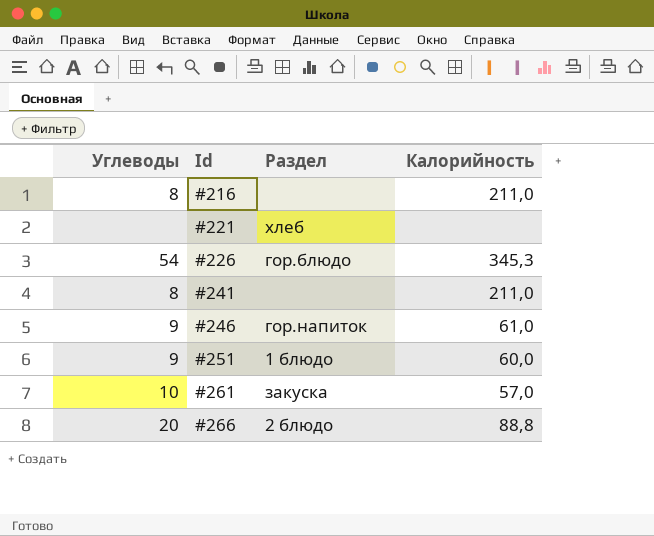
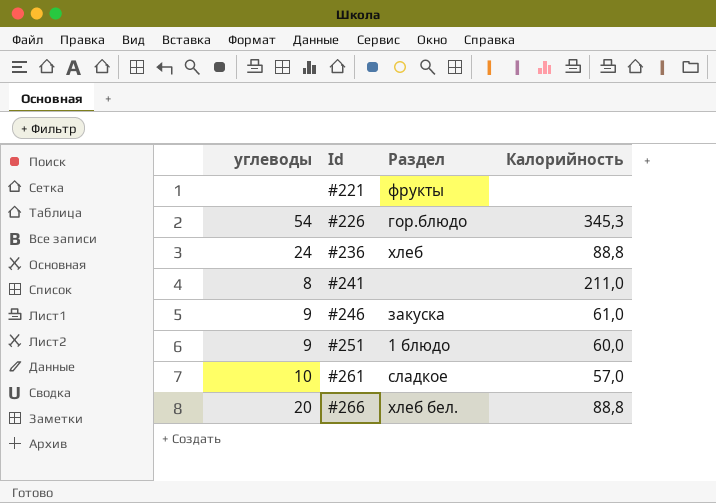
column name: Углеводы -> углеводы
row #216: 8 | none | 211,0 -> none
#221 | Раздел: хлеб -> фрукты
row #236: none -> 24 | хлеб | 88,8
#246 | Раздел: гор.напиток -> закуска
#261 | Раздел: закуска -> сладкое
#266 | Раздел: 2 блюдо -> хлеб бел.

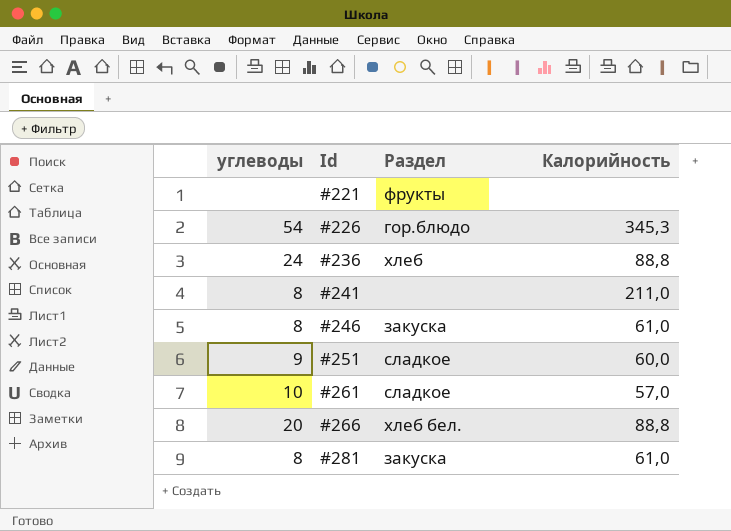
#246 | углеводы: 9 -> 8
#251 | Раздел: 1 блюдо -> сладкое
row #281: none -> 8 | закуска | 61,0

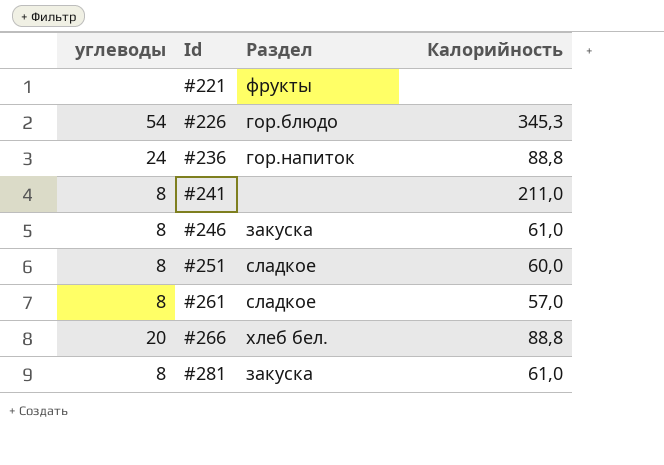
#236 | Раздел: хлеб -> гор.напиток
#251 | углеводы: 9 -> 8
#261 | углеводы: 10 -> 8

